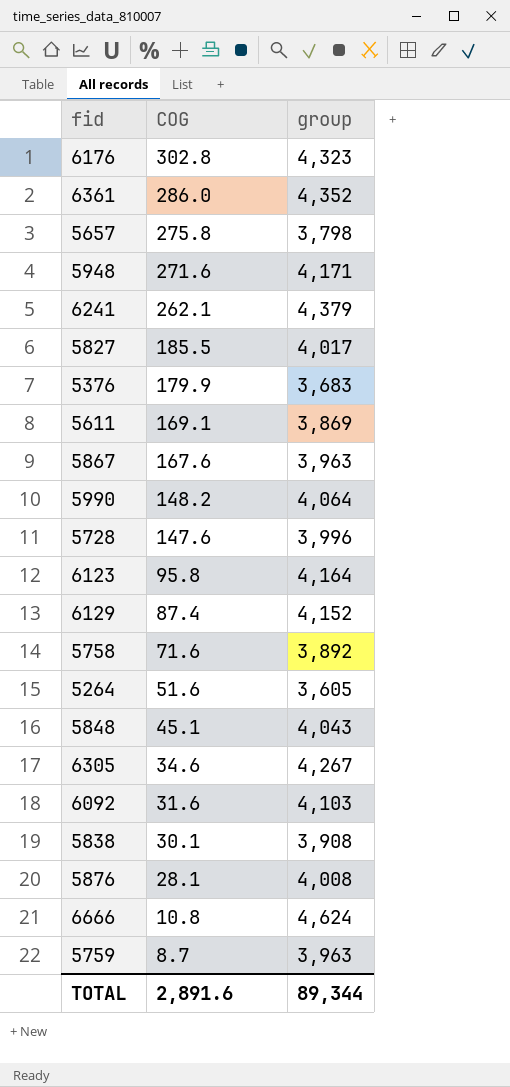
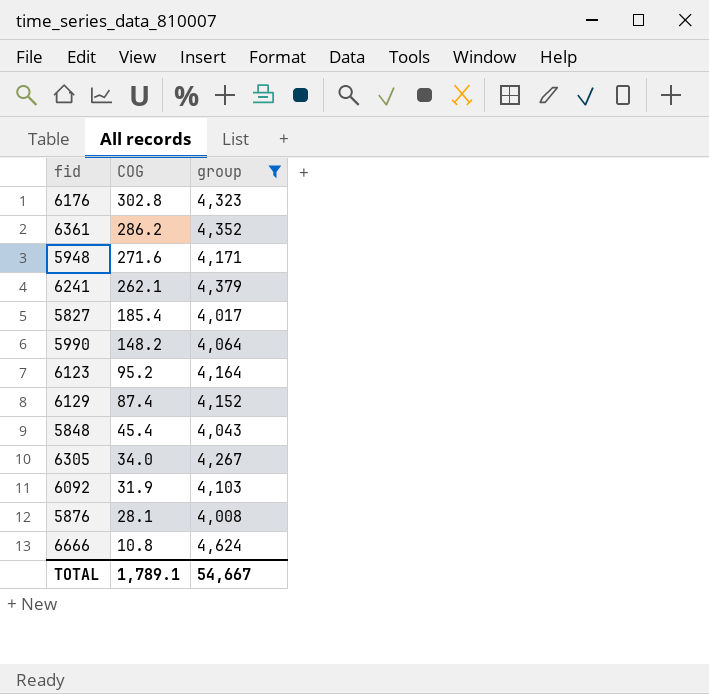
filter: none -> group >= 4,008
6361 | COG: 286.0 -> 286.2
5827 | COG: 185.5 -> 185.4
6123 | COG: 95.8 -> 95.2
5848 | COG: 45.1 -> 45.4
6305 | COG: 34.6 -> 34.0
6092 | COG: 31.6 -> 31.9
TOTAL | COG: 2,891.6 -> 1,789.1
TOTAL | group: 89,344 -> 54,667

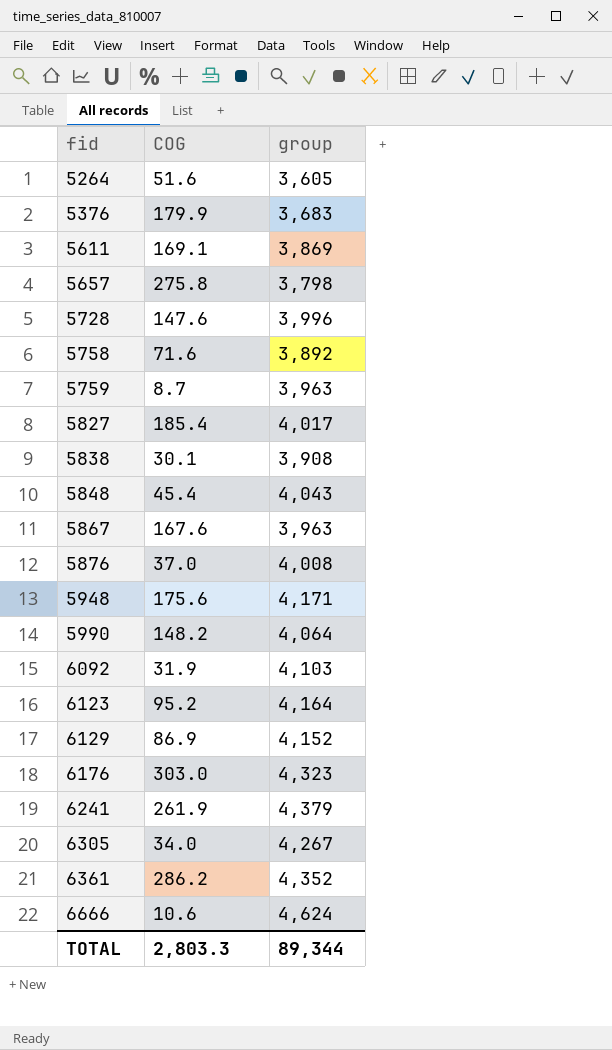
filter: group >= 4,008 -> none
row order: COG descending -> fid ascending
5876 | COG: 28.1 -> 37.0
5948 | COG: 271.6 -> 175.6
6129 | COG: 87.4 -> 86.9
6176 | COG: 302.8 -> 303.0
6241 | COG: 262.1 -> 261.9
6666 | COG: 10.8 -> 10.6
TOTAL | COG: 1,789.1 -> 2,803.3
TOTAL | group: 54,667 -> 89,344

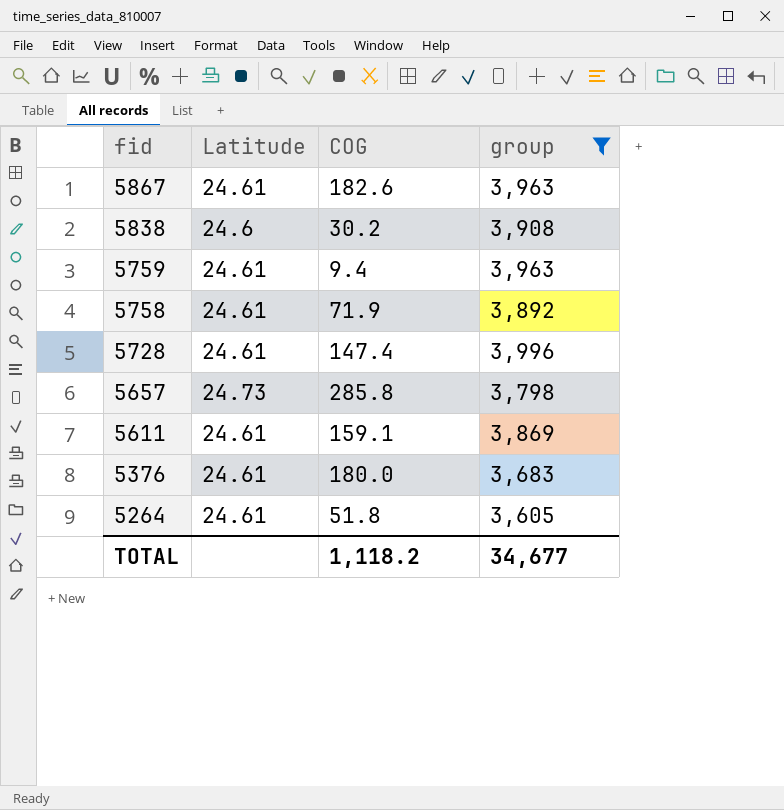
filter: none -> group <= 3,996
row order: fid ascending -> fid descending
column Latitude | position: none -> 2
5867 | COG: 167.6 -> 182.6
5838 | COG: 30.1 -> 30.2
5759 | COG: 8.7 -> 9.4
5758 | COG: 71.6 -> 71.9
5728 | COG: 147.6 -> 147.4
5657 | COG: 275.8 -> 285.8
5611 | COG: 169.1 -> 159.1
5376 | COG: 179.9 -> 180.0
5264 | COG: 51.6 -> 51.8
TOTAL | COG: 2,803.3 -> 1,118.2
TOTAL | group: 89,344 -> 34,677

